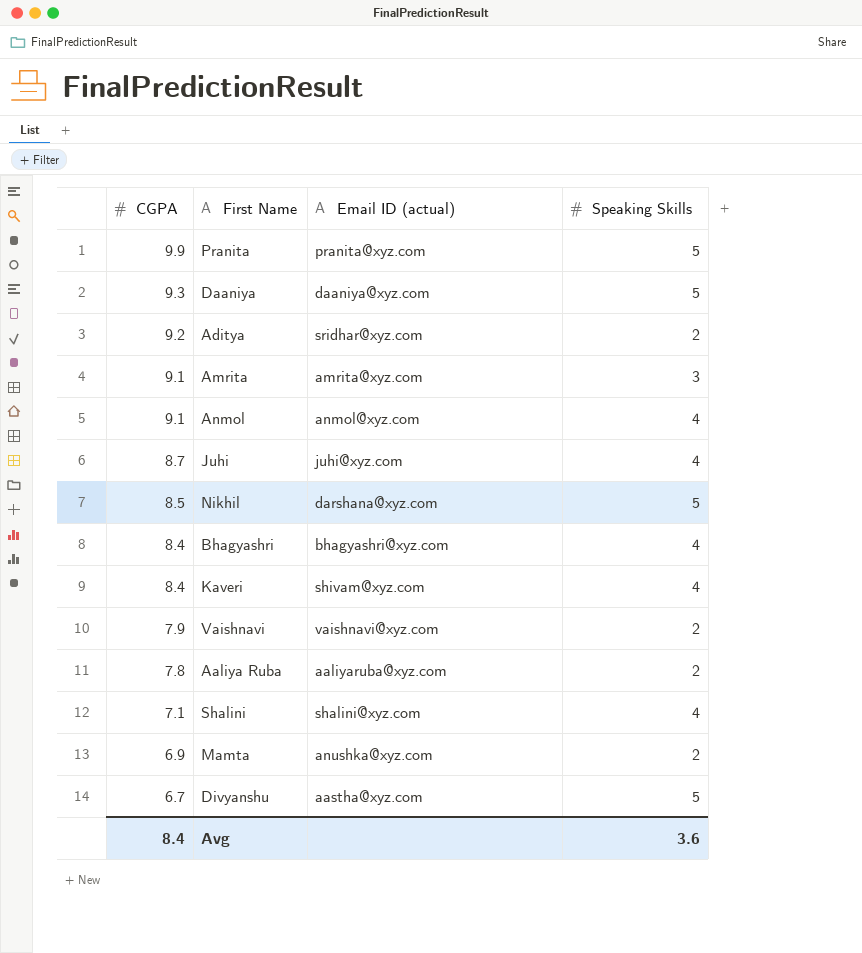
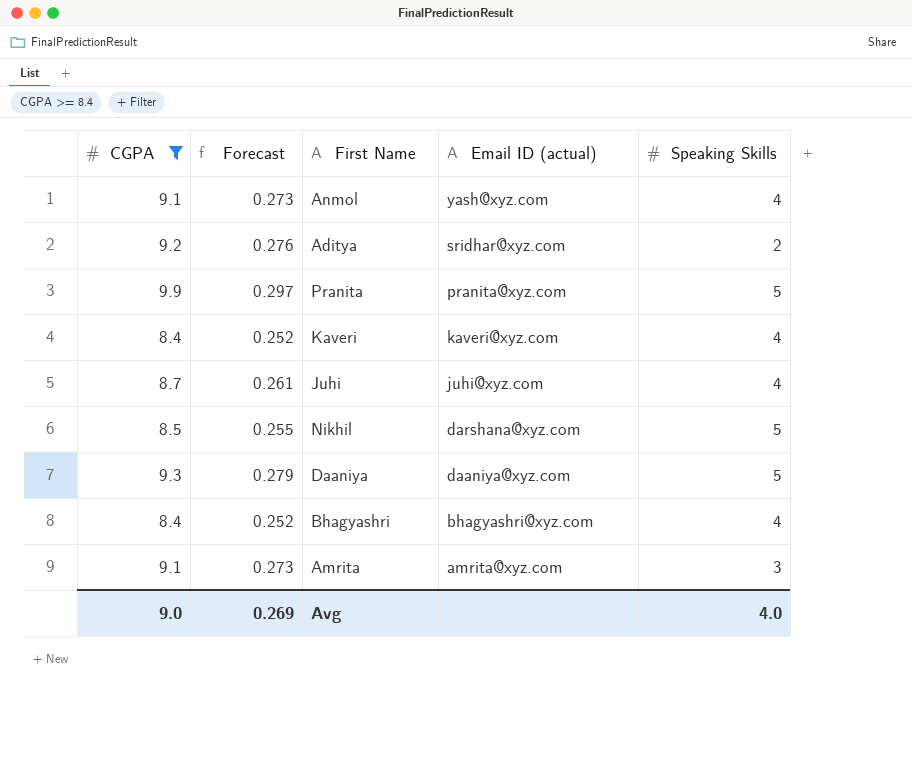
filter: none -> CGPA >= 8.4
row order: CGPA descending -> Email ID (actual) descending
column Forecast | formula: none -> [CGPA] * 0.03
Anmol | Email ID (actual): anmol@xyz.com -> yash@xyz.com
Kaveri | Email ID (actual): shivam@xyz.com -> kaveri@xyz.com
Avg | CGPA: 8.4 -> 9.0
Avg | Speaking Skills: 3.6 -> 4.0

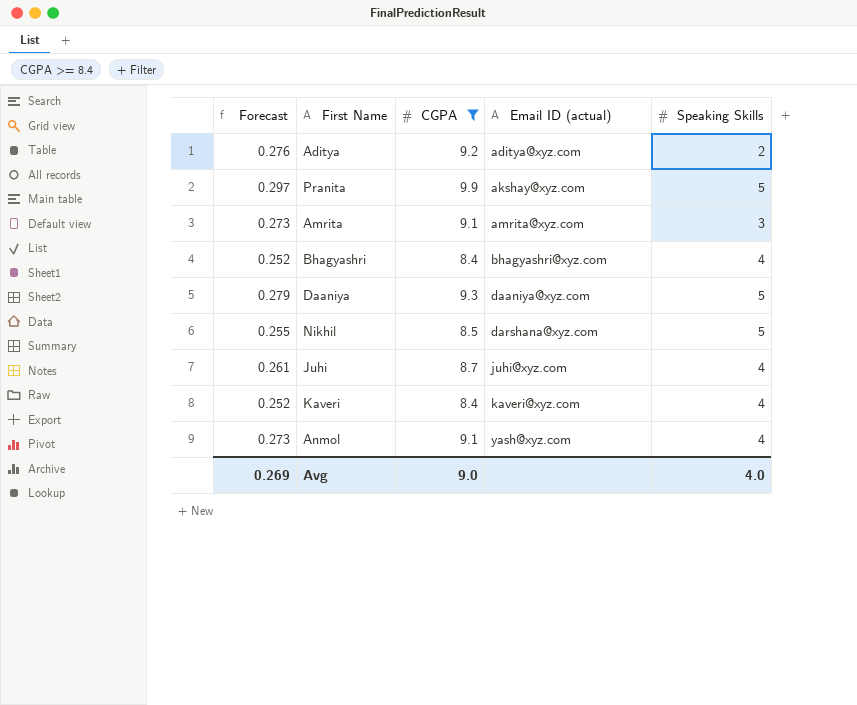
row order: Email ID (actual) descending -> Email ID (actual) ascending
column CGPA | position: 1 -> 3
Aditya | Email ID (actual): sridhar@xyz.com -> aditya@xyz.com
Pranita | Email ID (actual): pranita@xyz.com -> akshay@xyz.com

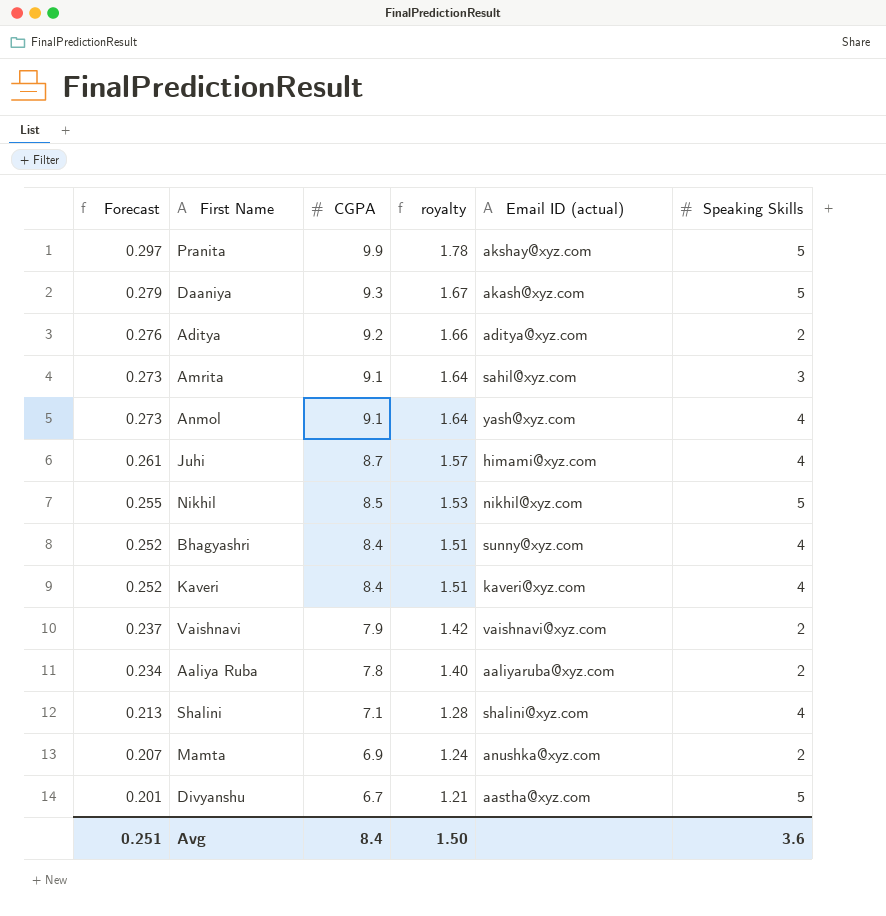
filter: CGPA >= 8.4 -> none
row order: Email ID (actual) ascending -> Forecast descending
column royalty | formula: none -> [CGPA] * 0.18
Daaniya | Email ID (actual): daaniya@xyz.com -> akash@xyz.com
Amrita | Email ID (actual): amrita@xyz.com -> sahil@xyz.com
Juhi | Email ID (actual): juhi@xyz.com -> himami@xyz.com
Nikhil | Email ID (actual): darshana@xyz.com -> nikhil@xyz.com
Bhagyashri | Email ID (actual): bhagyashri@xyz.com -> sunny@xyz.com
Avg | Forecast: 0.269 -> 0.251
Avg | CGPA: 9.0 -> 8.4
Avg | Speaking Skills: 4.0 -> 3.6

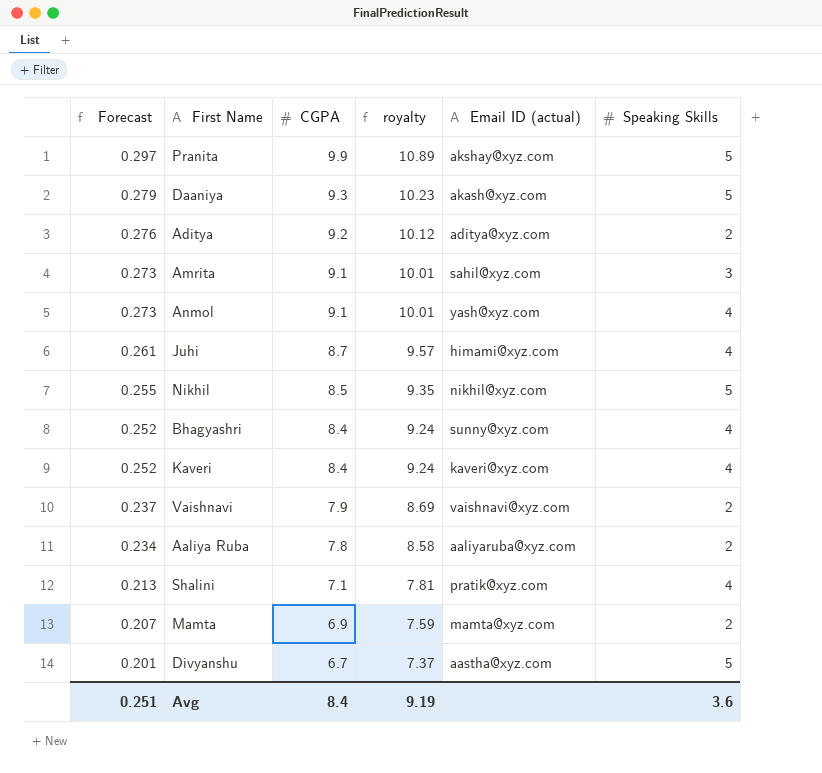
column royalty | formula: [CGPA] * 0.18 -> [CGPA] * 1.1
Shalini | Email ID (actual): shalini@xyz.com -> pratik@xyz.com
Mamta | Email ID (actual): anushka@xyz.com -> mamta@xyz.com
Avg | royalty: 1.50 -> 9.19

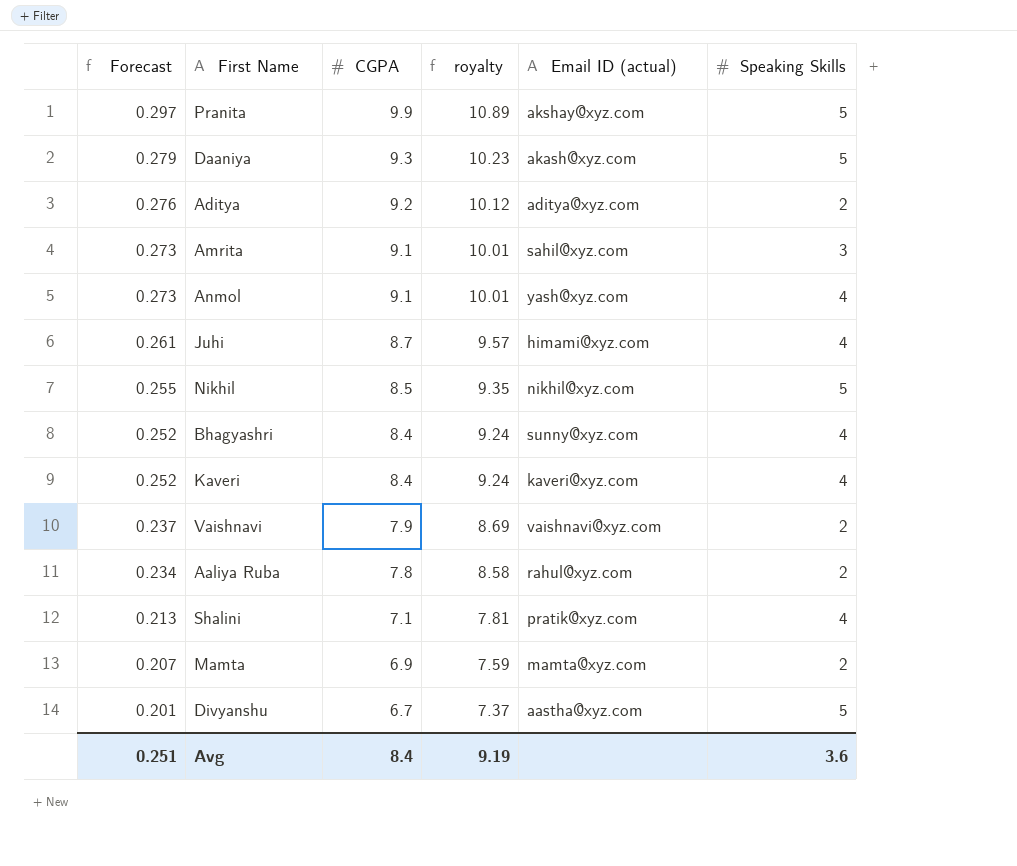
Aaliya Ruba | Email ID (actual): aaliyaruba@xyz.com -> rahul@xyz.com

